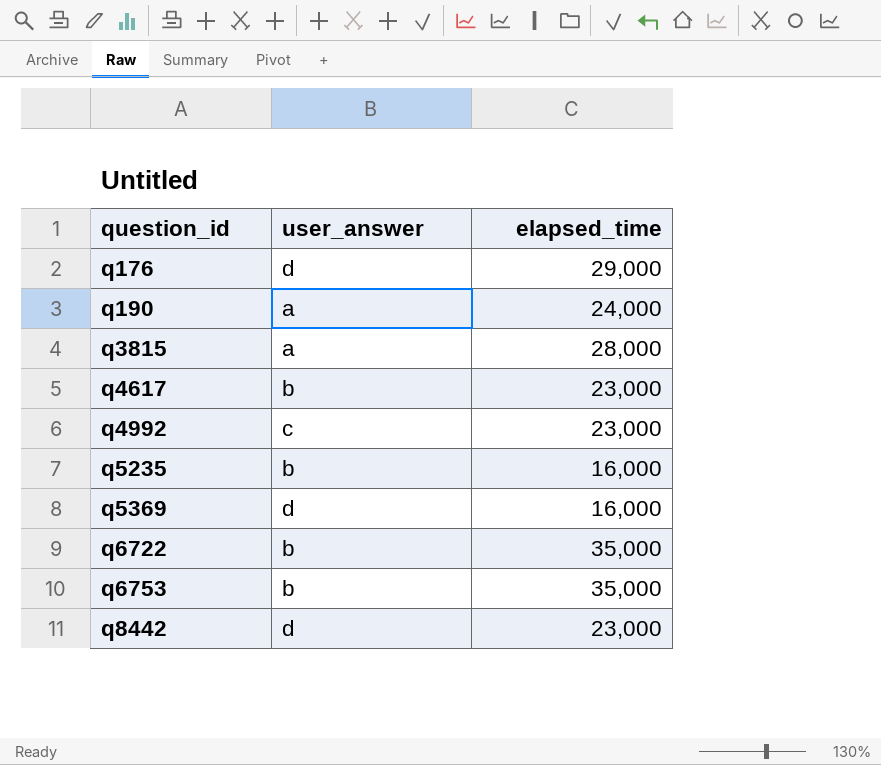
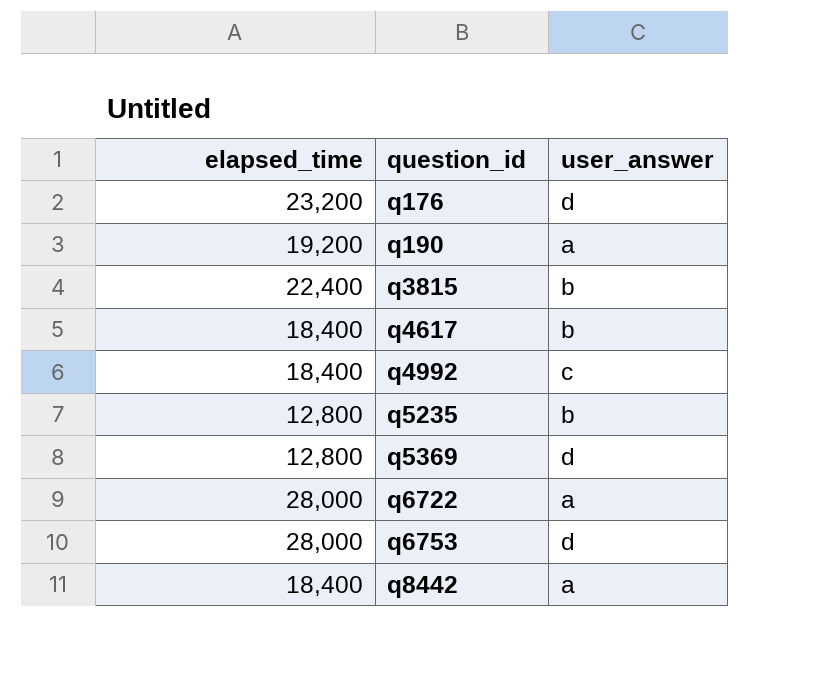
column elapsed_time | position: 3 -> 1
q176 | elapsed_time: 29,000 -> 23,200
q190 | elapsed_time: 24,000 -> 19,200
q3815 | elapsed_time: 28,000 -> 22,400
q3815 | user_answer: a -> b
q4617 | elapsed_time: 23,000 -> 18,400
q4992 | elapsed_time: 23,000 -> 18,400
q5235 | elapsed_time: 16,000 -> 12,800
q5369 | elapsed_time: 16,000 -> 12,800
q6722 | elapsed_time: 35,000 -> 28,000
q6722 | user_answer: b -> a
q6753 | elapsed_time: 35,000 -> 28,000
q6753 | user_answer: b -> d
q8442 | elapsed_time: 23,000 -> 18,400
q8442 | user_answer: d -> a

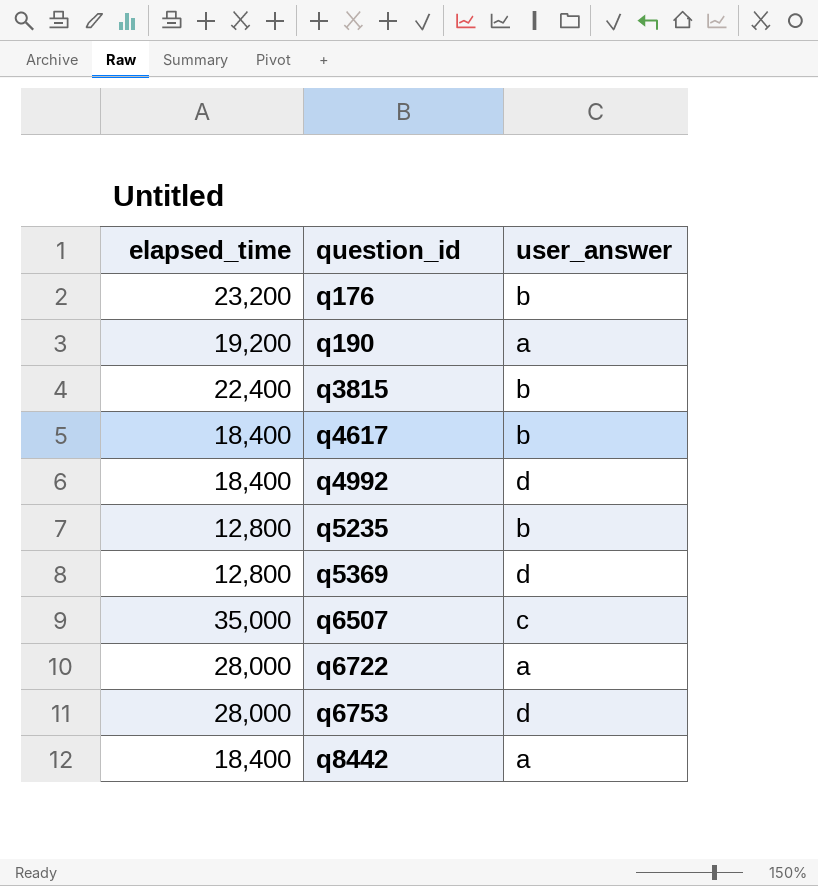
q176 | user_answer: d -> b
q4992 | user_answer: c -> d
row q6507: none -> 35,000 | c

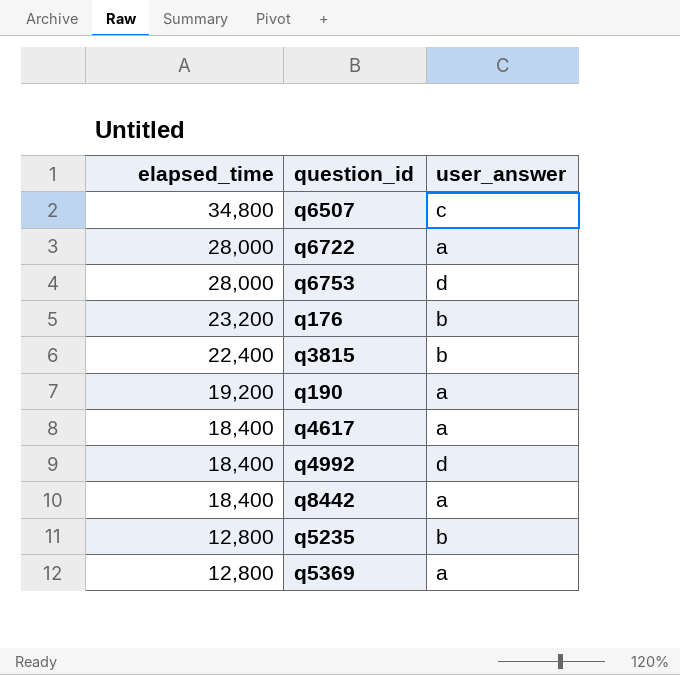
row order: question_id ascending -> elapsed_time descending
q6507 | elapsed_time: 35,000 -> 34,800
q4617 | user_answer: b -> a
q5369 | user_answer: d -> a

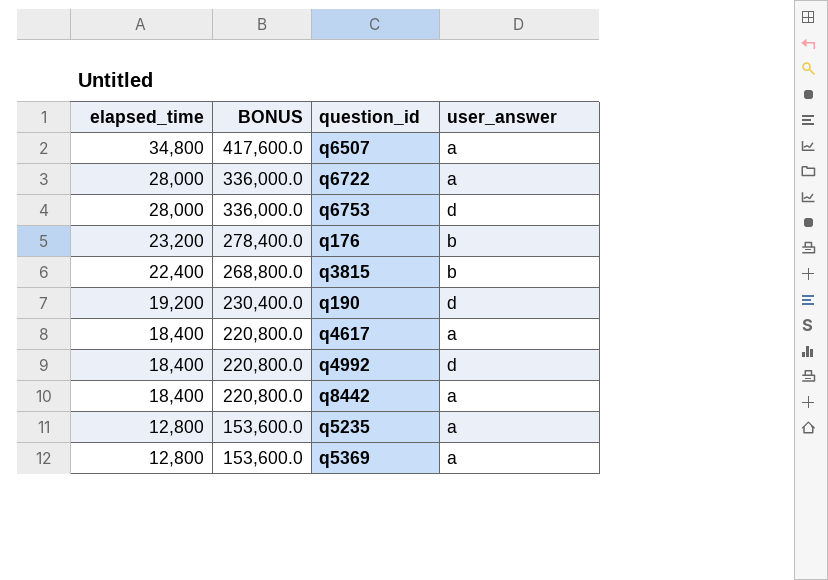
column BONUS | formula: none -> [elapsed_time] * 12
q6507 | user_answer: c -> a
q190 | user_answer: a -> d
q5235 | user_answer: b -> a

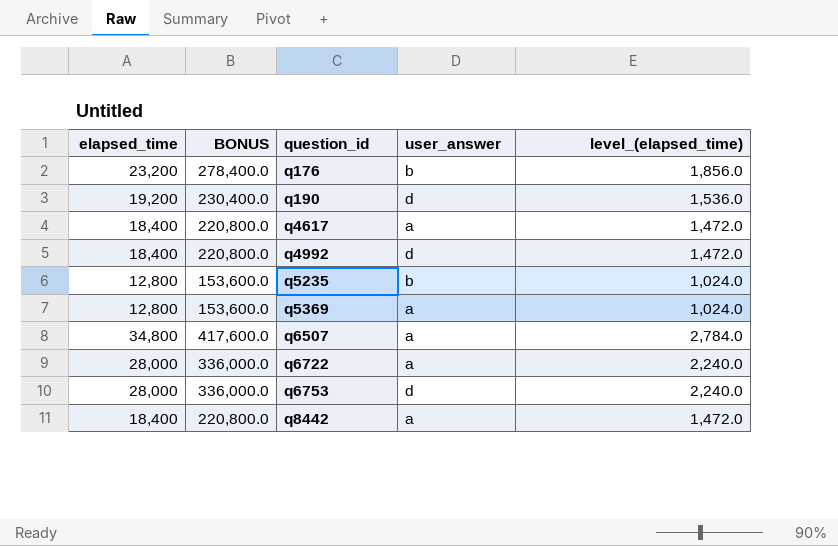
row order: elapsed_time descending -> question_id ascending
column level_(elapsed_time) | formula: none -> [elapsed_time] * 0.08
row q3815: 22,400 | 268,800.0 | b -> none
q5235 | user_answer: a -> b

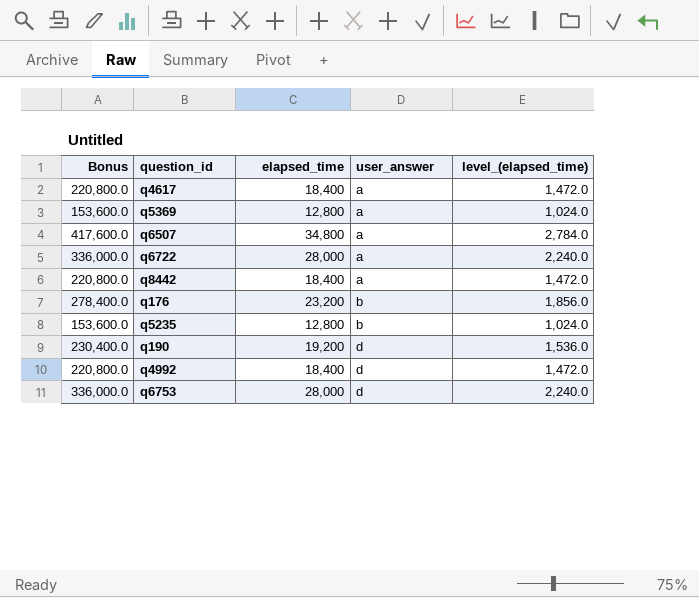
row order: question_id ascending -> user_answer ascending
column name: BONUS -> Bonus
column elapsed_time | position: 1 -> 3

